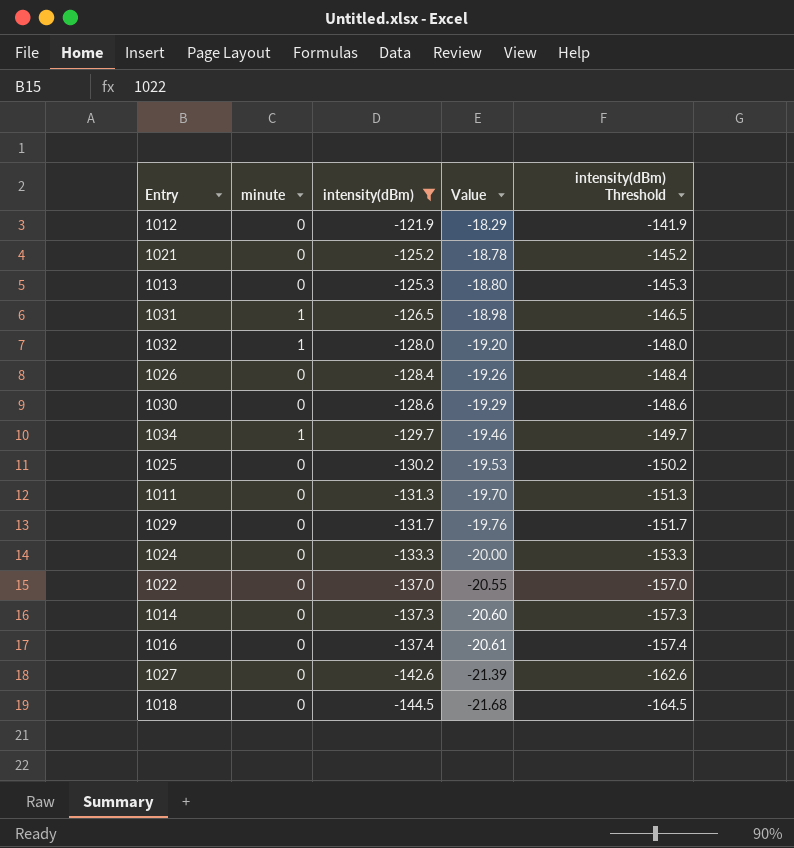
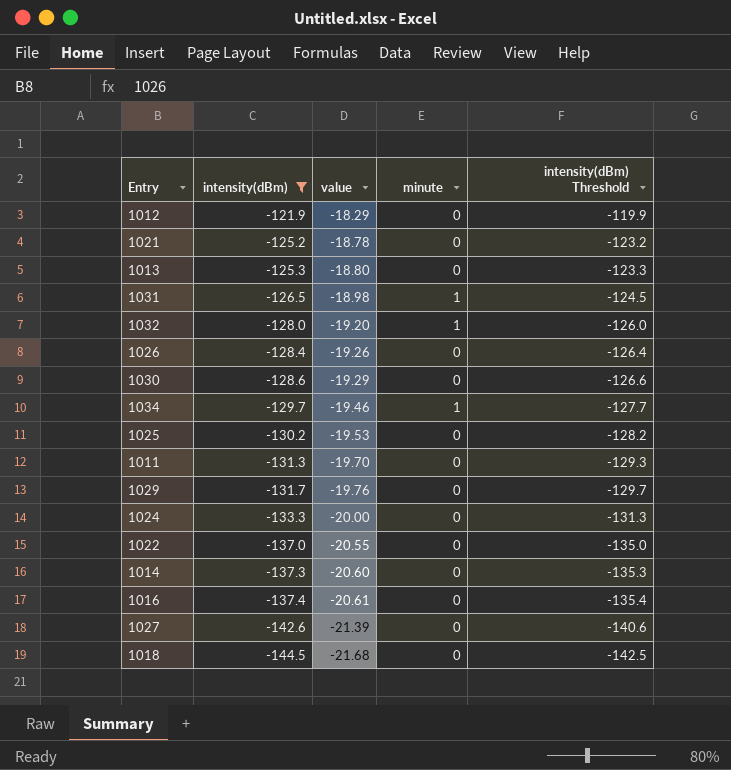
column name: Value -> value
column minute | position: 2 -> 4
column intensity(dBm) Threshold | formula: [intensity(dBm)] - 20 -> [intensity(dBm)] + 2

